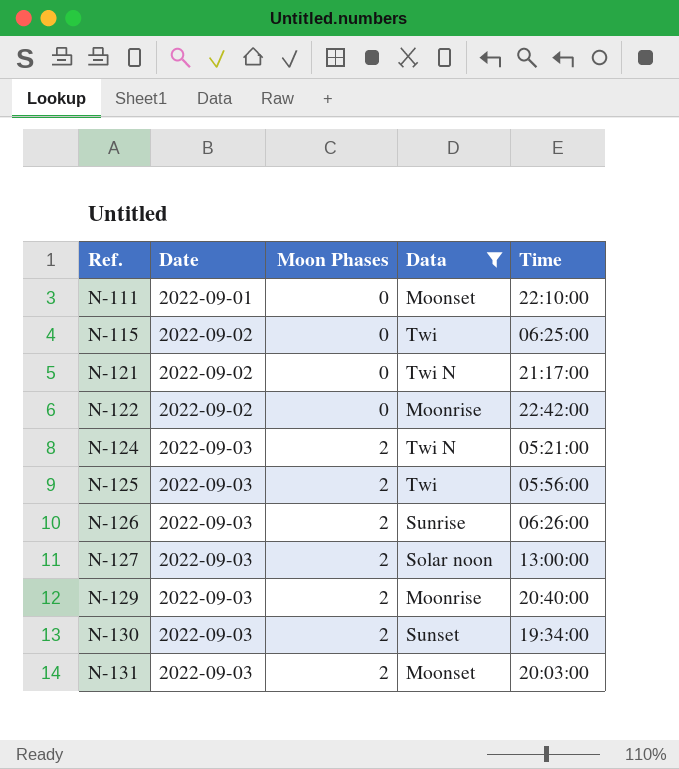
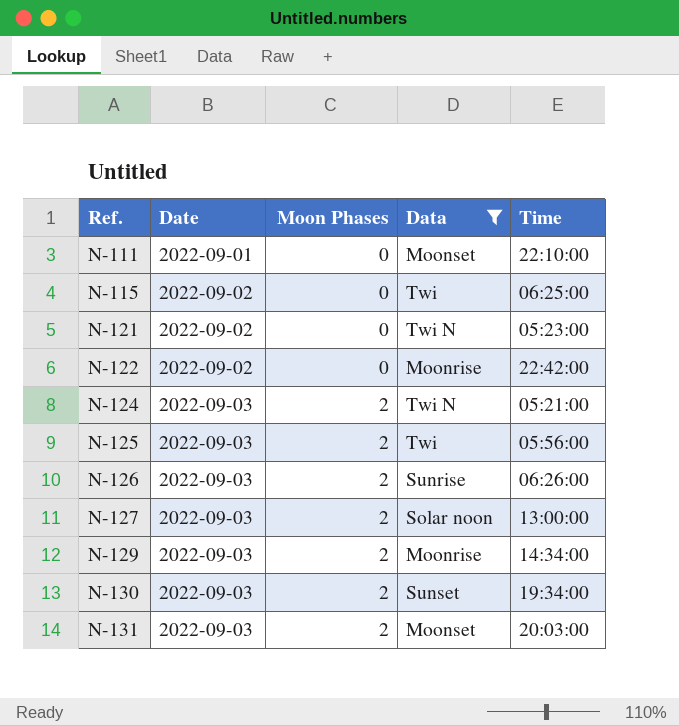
N-121 | Time: 21:17:00 -> 05:23:00
N-129 | Time: 20:40:00 -> 14:34:00

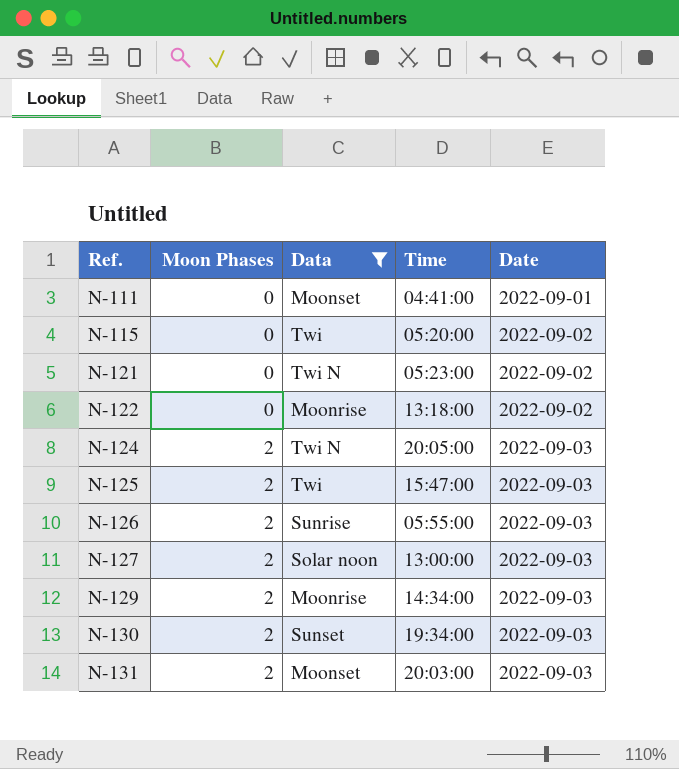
column Date | position: 2 -> 5
N-111 | Time: 22:10:00 -> 04:41:00
N-115 | Time: 06:25:00 -> 05:20:00
N-122 | Time: 22:42:00 -> 13:18:00
N-124 | Time: 05:21:00 -> 20:05:00
N-125 | Time: 05:56:00 -> 15:47:00
N-126 | Time: 06:26:00 -> 05:55:00

